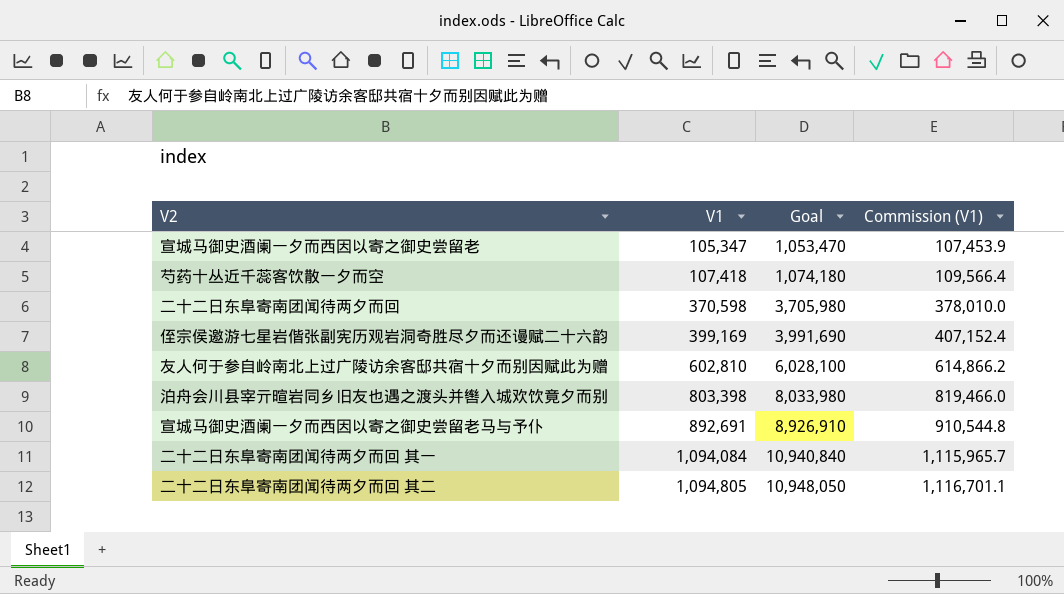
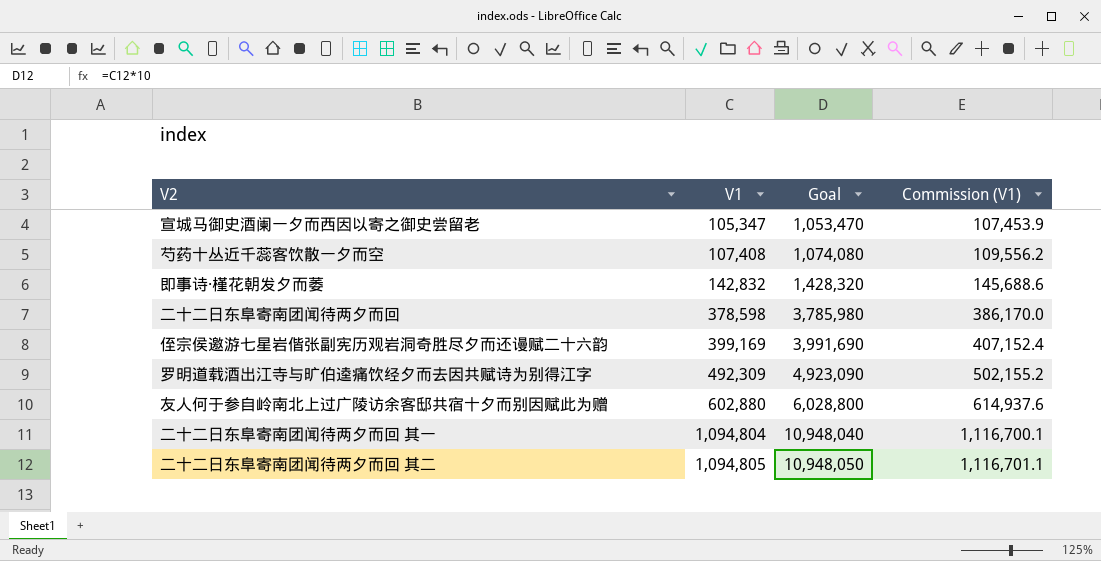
row 泊舟会川县宰亓暄岩同乡旧友也遇之渡头并辔入城欢饮竟夕而别: 803,398 | 8,033,980 | 819,466.0 -> none
row 宣城马御史酒阑一夕而西因以寄之御史尝留老马与予仆: 892,691 | 8,926,910 | 910,544.8 -> none
芍药十丛近千蕊客饮散一夕而空 | V1: 107,418 -> 107,408
芍药十丛近千蕊客饮散一夕而空 | Goal: 1,074,180 -> 1,074,080
芍药十丛近千蕊客饮散一夕而空 | Commission (V1): 109,566.4 -> 109,556.2
row 即事诗·槿花朝发夕而萎: none -> 142,832 | 1,428,320 | 145,688.6
二十二日东阜寄南团闻待两夕而回 | V1: 370,598 -> 378,598
二十二日东阜寄南团闻待两夕而回 | Goal: 3,705,980 -> 3,785,980
二十二日东阜寄南团闻待两夕而回 | Commission (V1): 378,010.0 -> 386,170.0
row 罗明道载酒出江寺与旷伯逵痛饮经夕而去因共赋诗为别得江字: none -> 492,309 | 4,923,090 | 502,155.2
友人何于参自岭南北上过广陵访余客邸共宿十夕而别因赋此为赠 | V1: 602,810 -> 602,880
友人何于参自岭南北上过广陵访余客邸共宿十夕而别因赋此为赠 | Goal: 6,028,100 -> 6,028,800
友人何于参自岭南北上过广陵访余客邸共宿十夕而别因赋此为赠 | Commission (V1): 614,866.2 -> 614,937.6
二十二日东阜寄南团闻待两夕而回 其一 | V1: 1,094,084 -> 1,094,804
二十二日东阜寄南团闻待两夕而回 其一 | Goal: 10,940,840 -> 10,948,040
二十二日东阜寄南团闻待两夕而回 其一 | Commission (V1): 1,115,965.7 -> 1,116,700.1

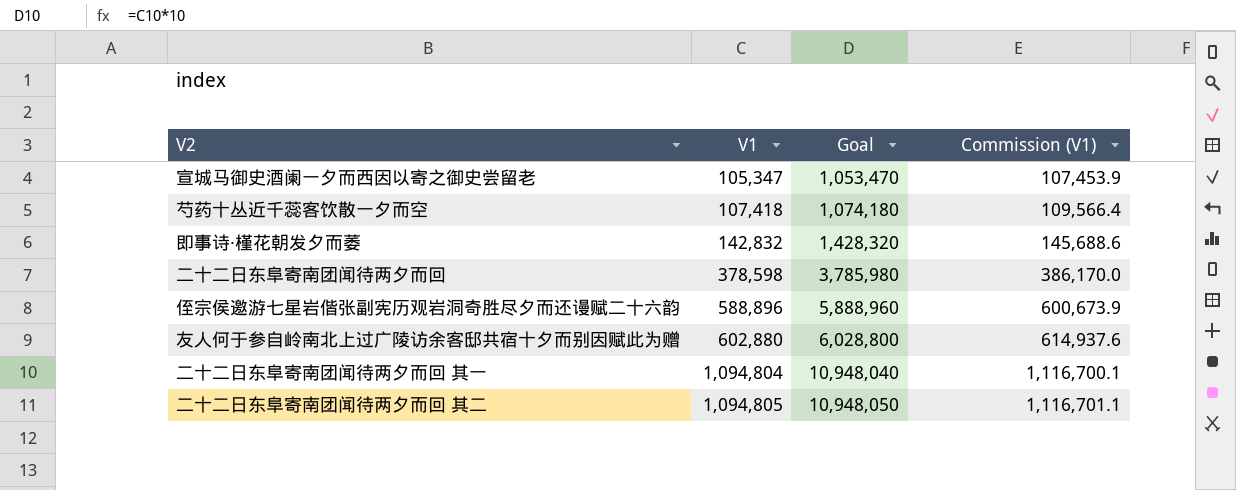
row 罗明道载酒出江寺与旷伯逵痛饮经夕而去因共赋诗为别得江字: 492,309 | 4,923,090 | 502,155.2 -> none
芍药十丛近千蕊客饮散一夕而空 | V1: 107,408 -> 107,418
芍药十丛近千蕊客饮散一夕而空 | Goal: 1,074,080 -> 1,074,180
芍药十丛近千蕊客饮散一夕而空 | Commission (V1): 109,556.2 -> 109,566.4
侄宗侯邀游七星岩偕张副宪历观岩洞奇胜尽夕而还谩赋二十六韵 | V1: 399,169 -> 588,896
侄宗侯邀游七星岩偕张副宪历观岩洞奇胜尽夕而还谩赋二十六韵 | Goal: 3,991,690 -> 5,888,960
侄宗侯邀游七星岩偕张副宪历观岩洞奇胜尽夕而还谩赋二十六韵 | Commission (V1): 407,152.4 -> 600,673.9

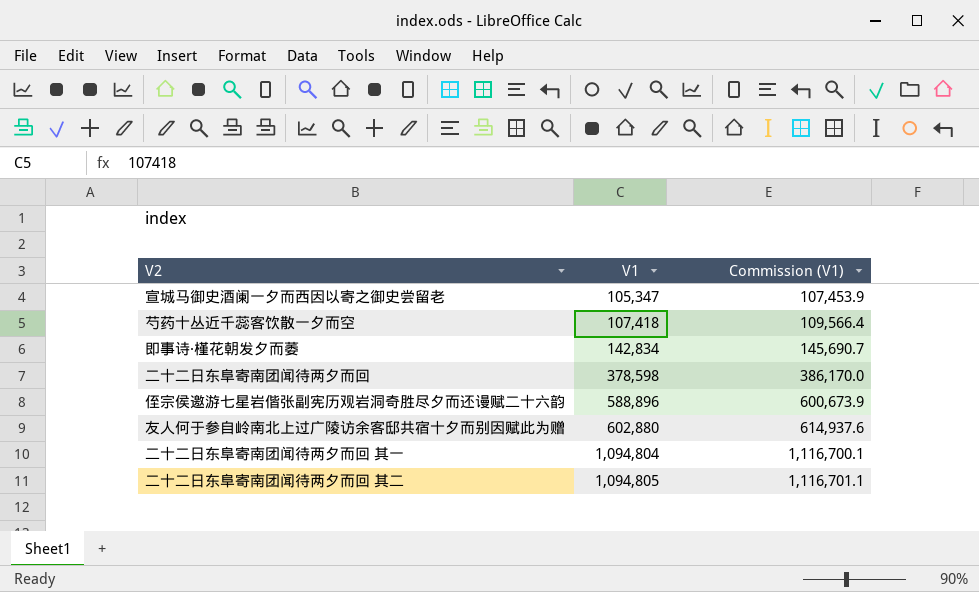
column Goal | formula: [V1] * 10 -> none
即事诗·槿花朝发夕而萎 | V1: 142,832 -> 142,834
即事诗·槿花朝发夕而萎 | Commission (V1): 145,688.6 -> 145,690.7

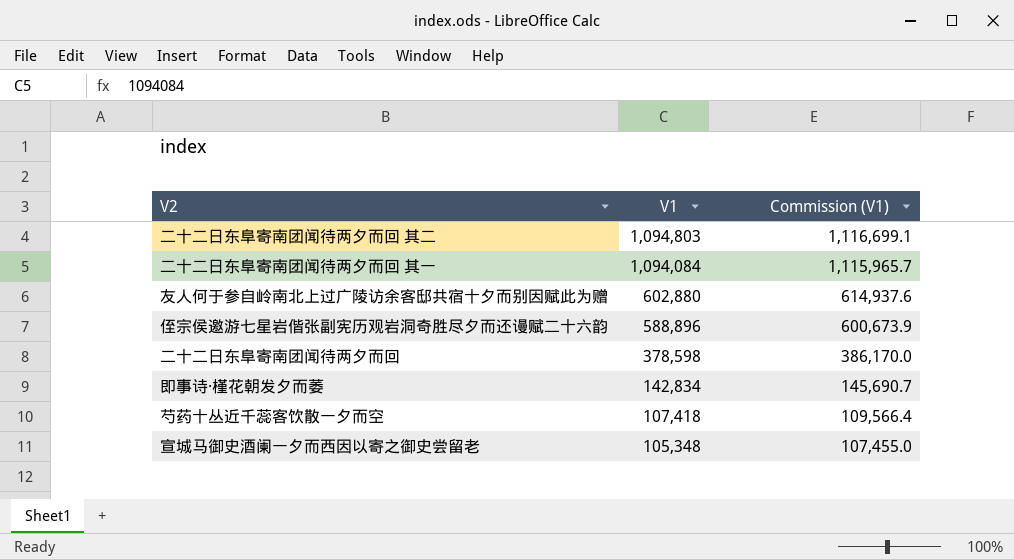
row order: V1 ascending -> V1 descending
二十二日东阜寄南团闻待两夕而回 其二 | V1: 1,094,805 -> 1,094,803
二十二日东阜寄南团闻待两夕而回 其二 | Commission (V1): 1,116,701.1 -> 1,116,699.1
二十二日东阜寄南团闻待两夕而回 其一 | V1: 1,094,804 -> 1,094,084
二十二日东阜寄南团闻待两夕而回 其一 | Commission (V1): 1,116,700.1 -> 1,115,965.7
宣城马御史酒阑一夕而西因以寄之御史尝留老 | V1: 105,347 -> 105,348
宣城马御史酒阑一夕而西因以寄之御史尝留老 | Commission (V1): 107,453.9 -> 107,455.0

